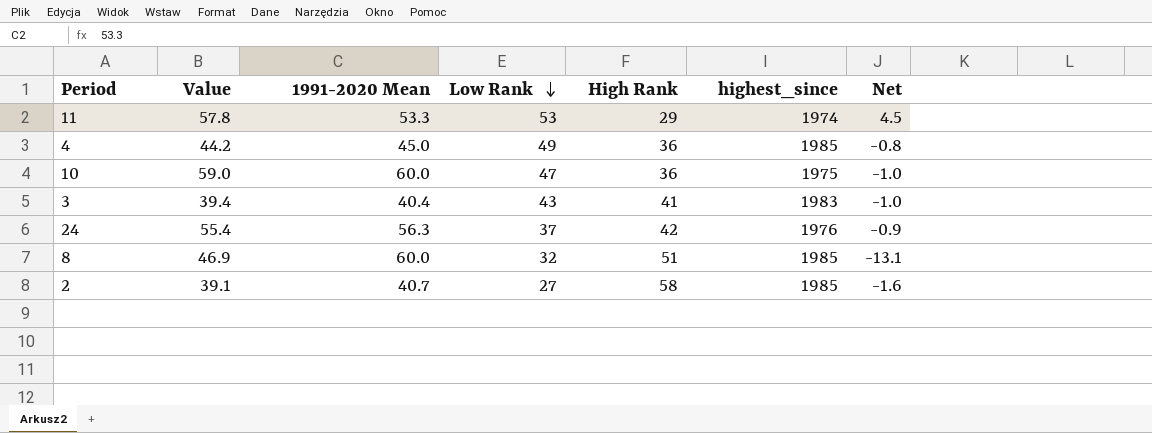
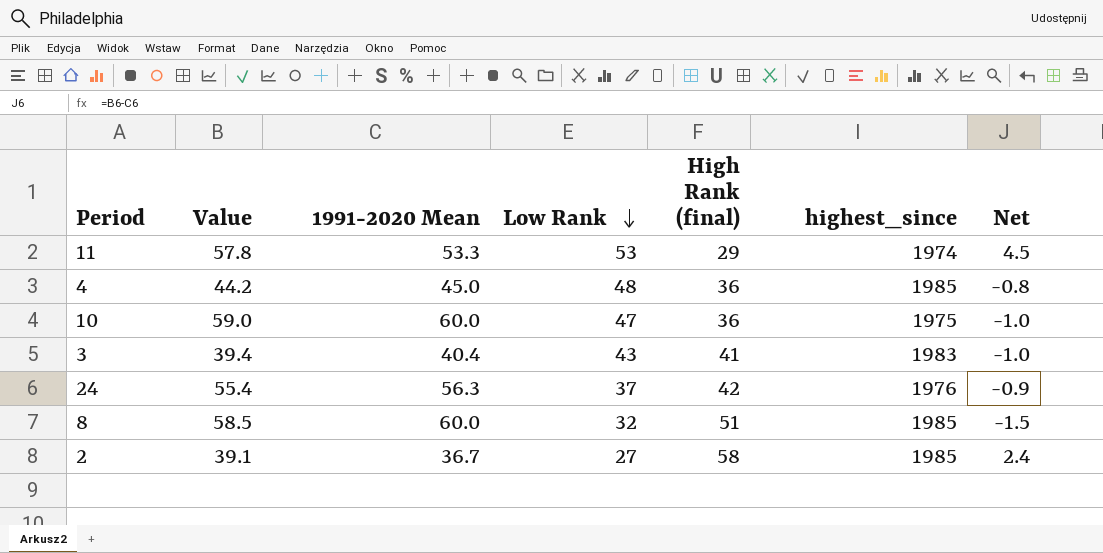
column name: High Rank -> High Rank (final)
4 | Low Rank: 49 -> 48
8 | Value: 46.9 -> 58.5
8 | Net: -13.1 -> -1.5
2 | 1991-2020 Mean: 40.7 -> 36.7
2 | Net: -1.6 -> 2.4

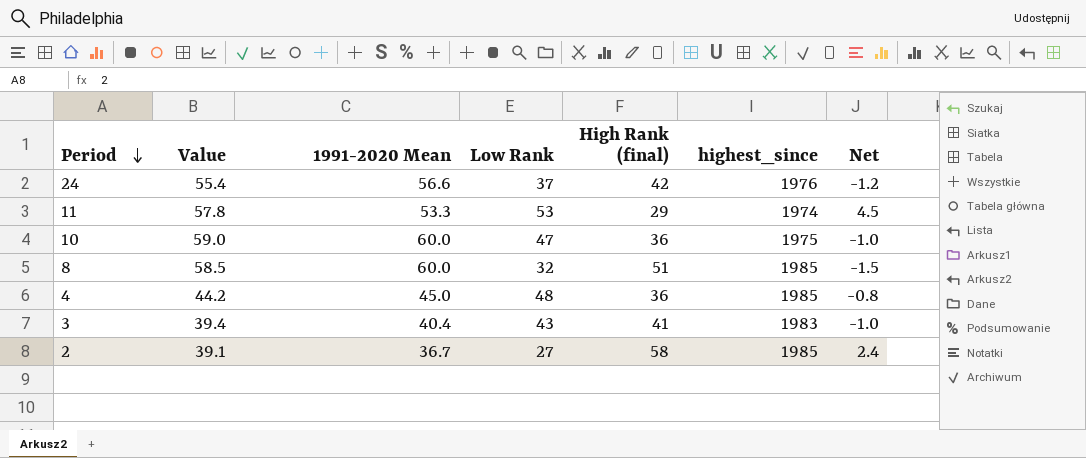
row order: Low Rank descending -> Period descending
24 | 1991-2020 Mean: 56.3 -> 56.6
24 | Net: -0.9 -> -1.2

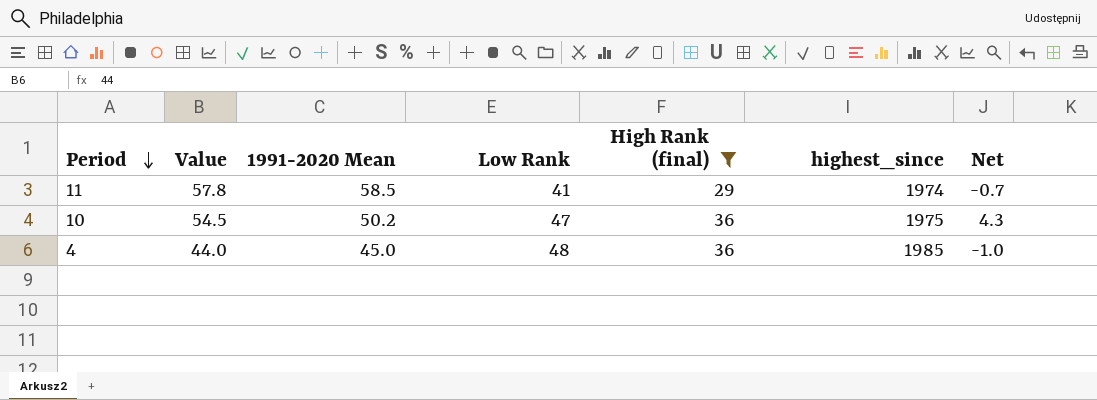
filter: none -> High Rank (final) <= 36
11 | 1991-2020 Mean: 53.3 -> 58.5
11 | Low Rank: 53 -> 41
11 | Net: 4.5 -> -0.7
10 | Value: 59.0 -> 54.5
10 | 1991-2020 Mean: 60.0 -> 50.2
10 | Net: -1.0 -> 4.3
4 | Value: 44.2 -> 44.0
4 | Net: -0.8 -> -1.0

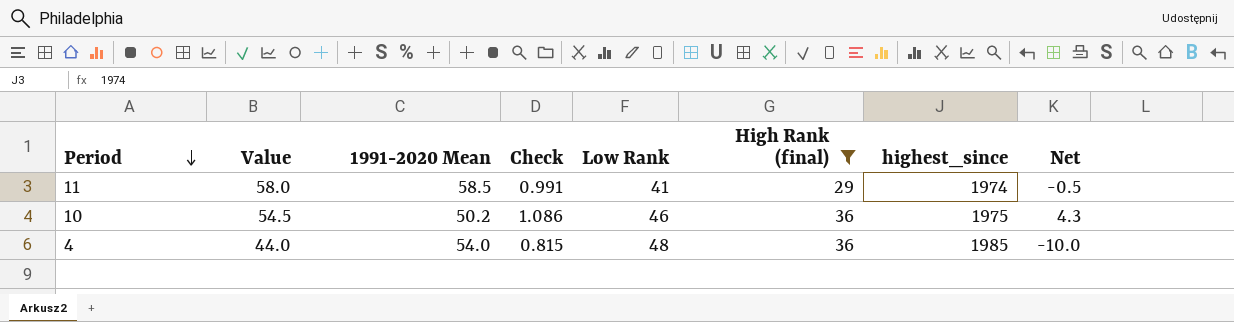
column Check | formula: none -> [Value] / [1991-2020 Mean]
11 | Value: 57.8 -> 58.0
11 | Net: -0.7 -> -0.5
10 | Low Rank: 47 -> 46
4 | 1991-2020 Mean: 45.0 -> 54.0
4 | Net: -1.0 -> -10.0

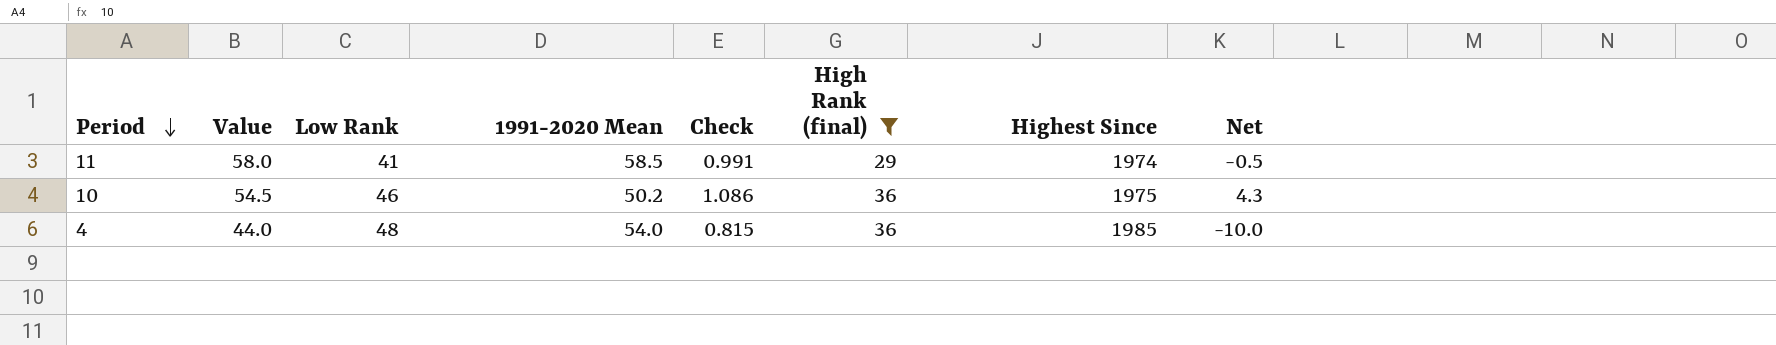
column Low Rank | position: 5 -> 3
column name: highest_since -> Highest Since

